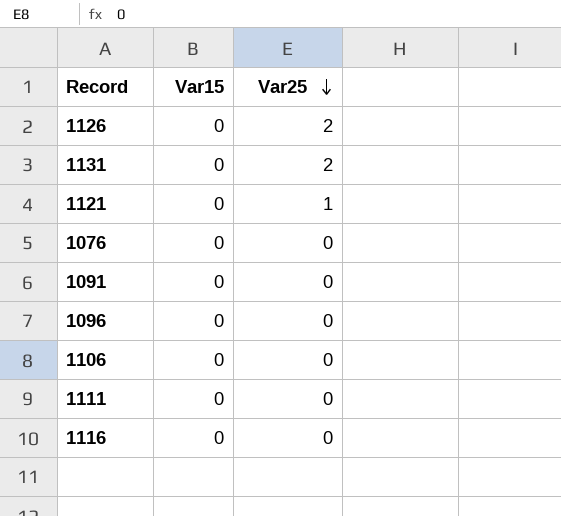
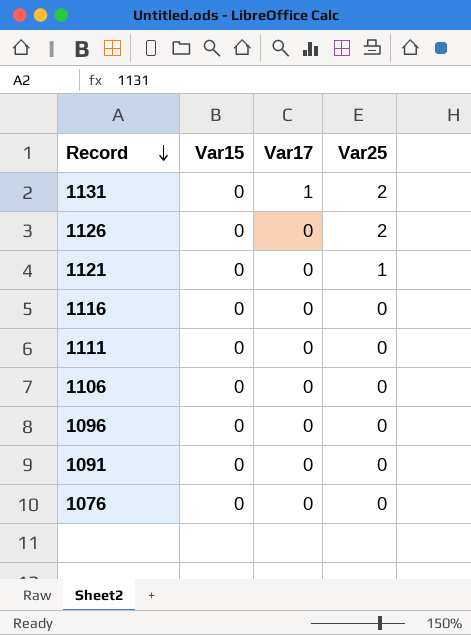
row order: Var25 descending -> Record descending
column Var17 | position: none -> 3

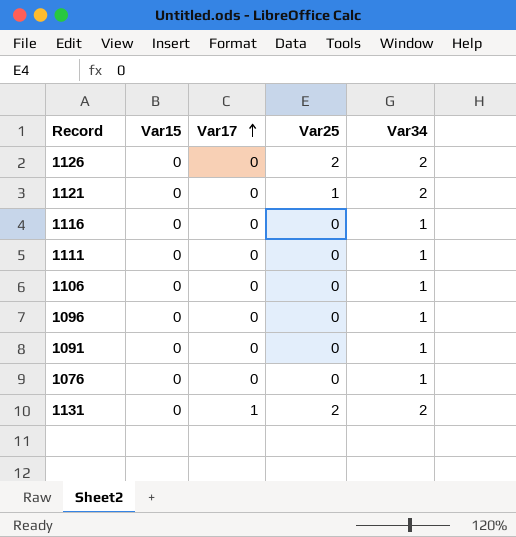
row order: Record descending -> Var17 ascending
column Var34 | position: none -> 5

